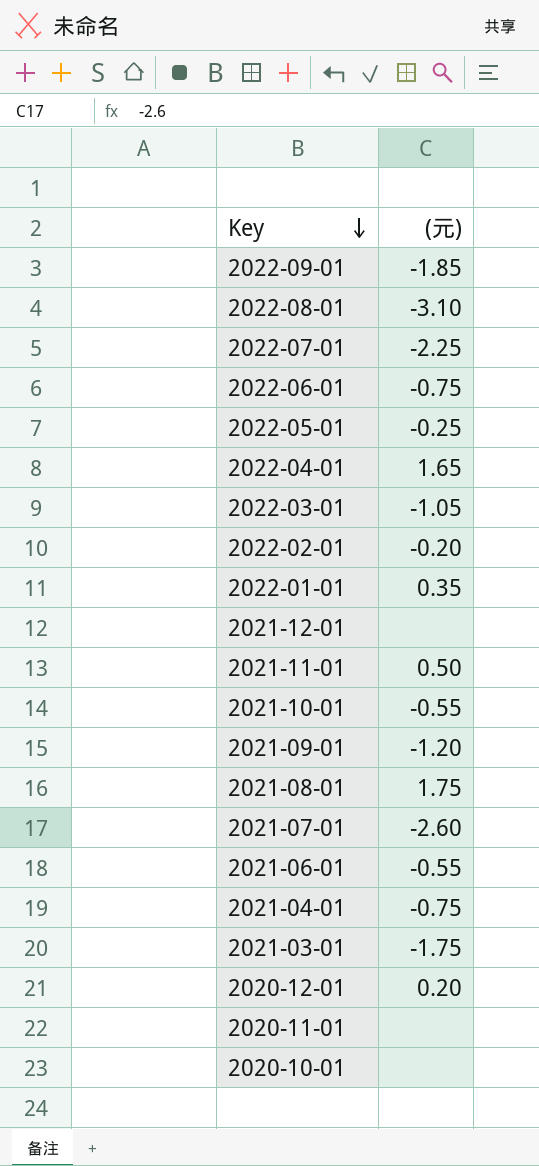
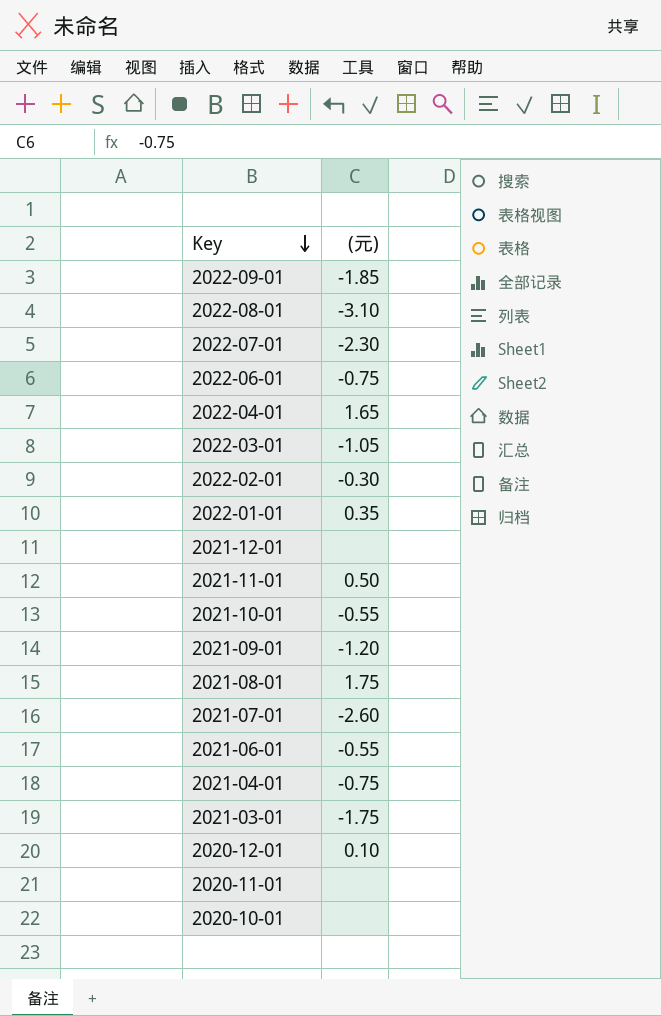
row 2022-05-01: -0.25 -> none
2022-07-01 | (元): -2.25 -> -2.30
2022-02-01 | (元): -0.20 -> -0.30
2020-12-01 | (元): 0.20 -> 0.10

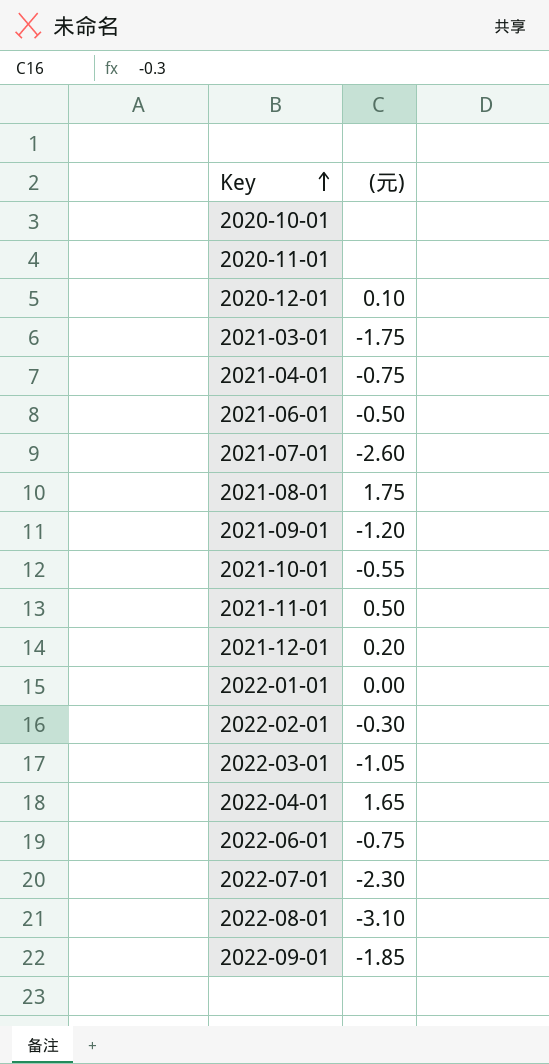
row order: Key descending -> Key ascending
2021-06-01 | (元): -0.55 -> -0.50
2021-12-01 | (元): none -> 0.20
2022-01-01 | (元): 0.35 -> 0.00

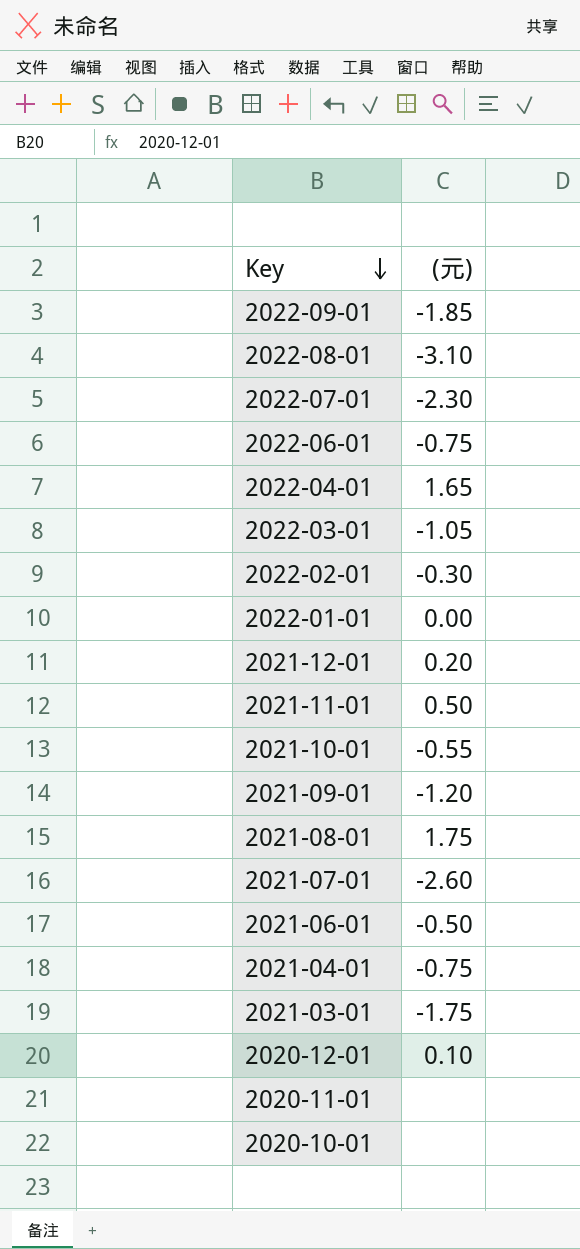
row order: Key ascending -> Key descending

